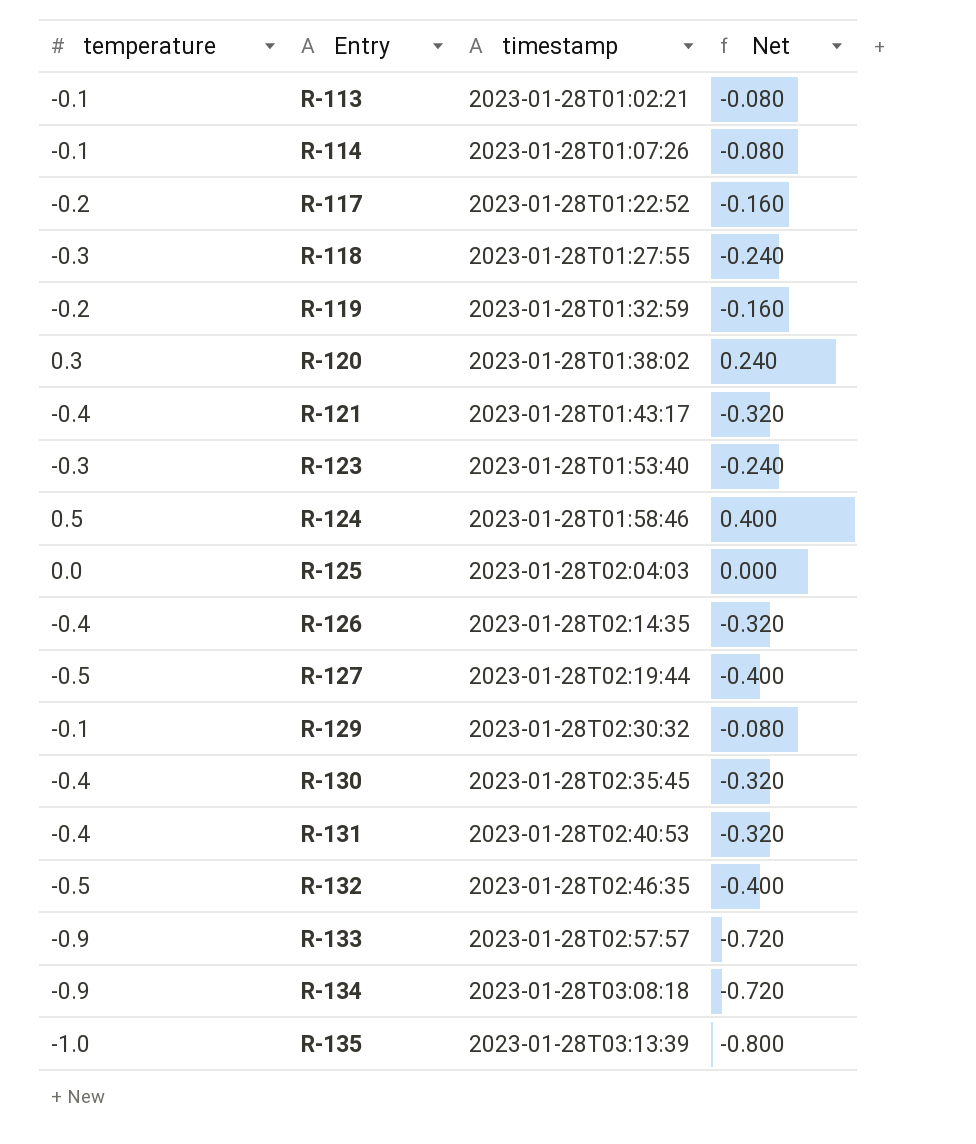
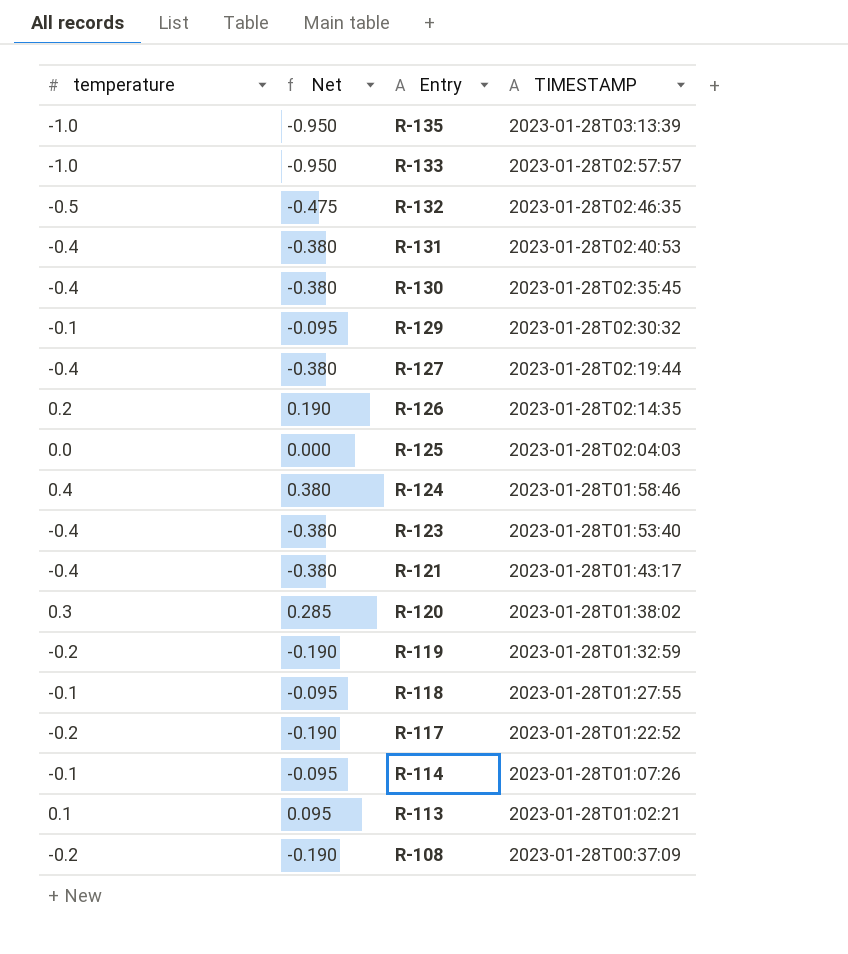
row order: Entry ascending -> Entry descending
column Net | formula: [temperature] * 0.8 -> [temperature] * 0.95
column Net | position: 4 -> 2
column name: timestamp -> TIMESTAMP
row R-134: -0.9 | 2023-01-28T03:08:18 | -0.720 -> none
R-133 | temperature: -0.9 -> -1.0
R-127 | temperature: -0.5 -> -0.4
R-126 | temperature: -0.4 -> 0.2
R-124 | temperature: 0.5 -> 0.4
R-123 | temperature: -0.3 -> -0.4
R-118 | temperature: -0.3 -> -0.1
R-113 | temperature: -0.1 -> 0.1
row R-108: none -> -0.2 | -0.190 | 2023-01-28T00:37:09

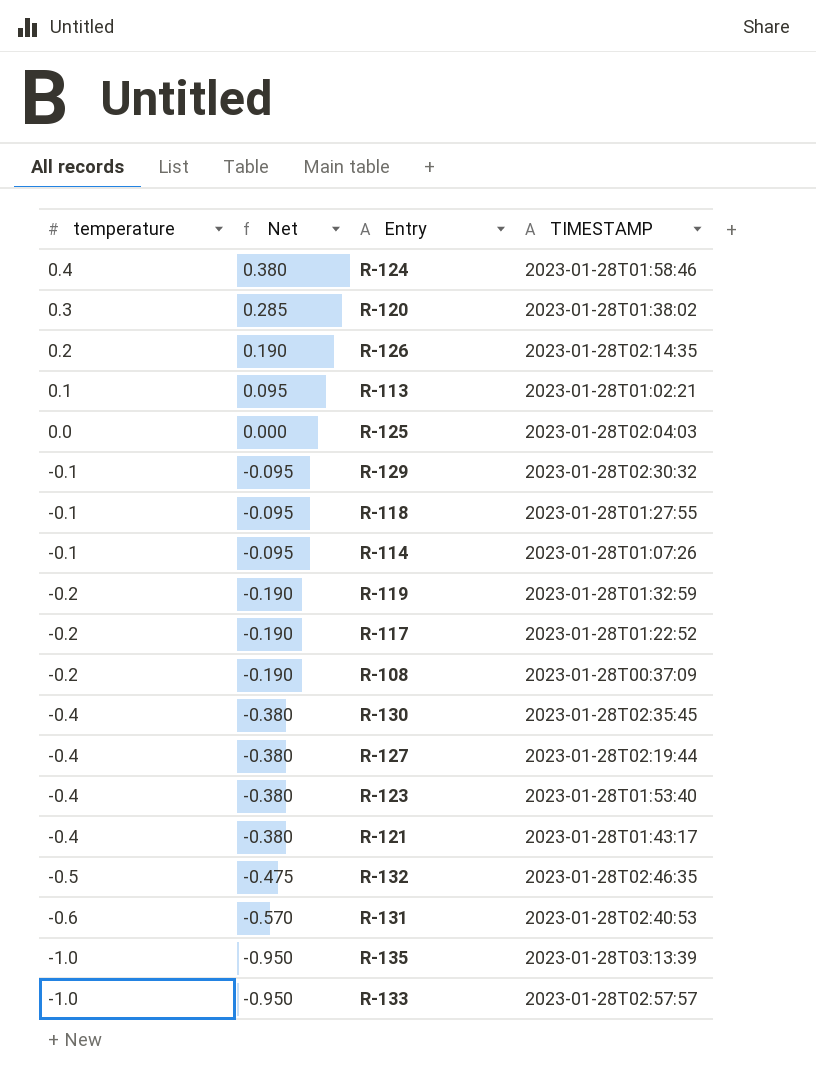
row order: Entry descending -> temperature descending
R-131 | temperature: -0.4 -> -0.6
R-131 | Net: -0.380 -> -0.570

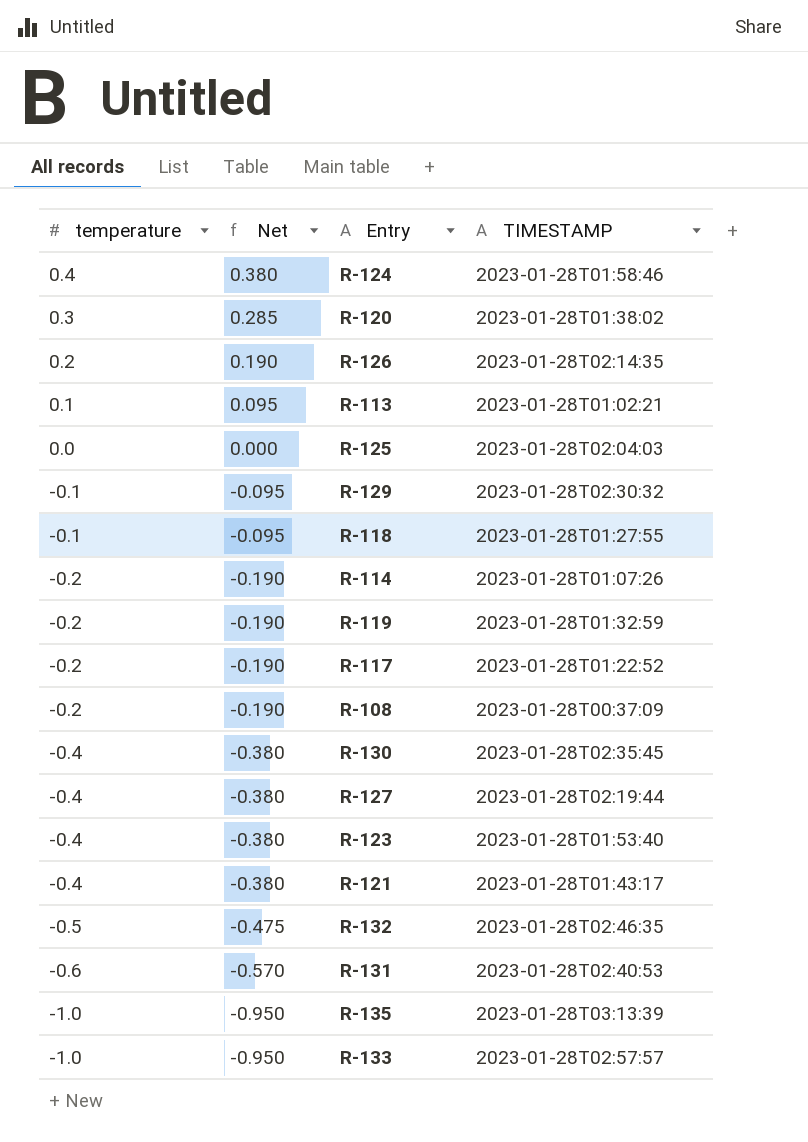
R-114 | temperature: -0.1 -> -0.2
R-114 | Net: -0.095 -> -0.190

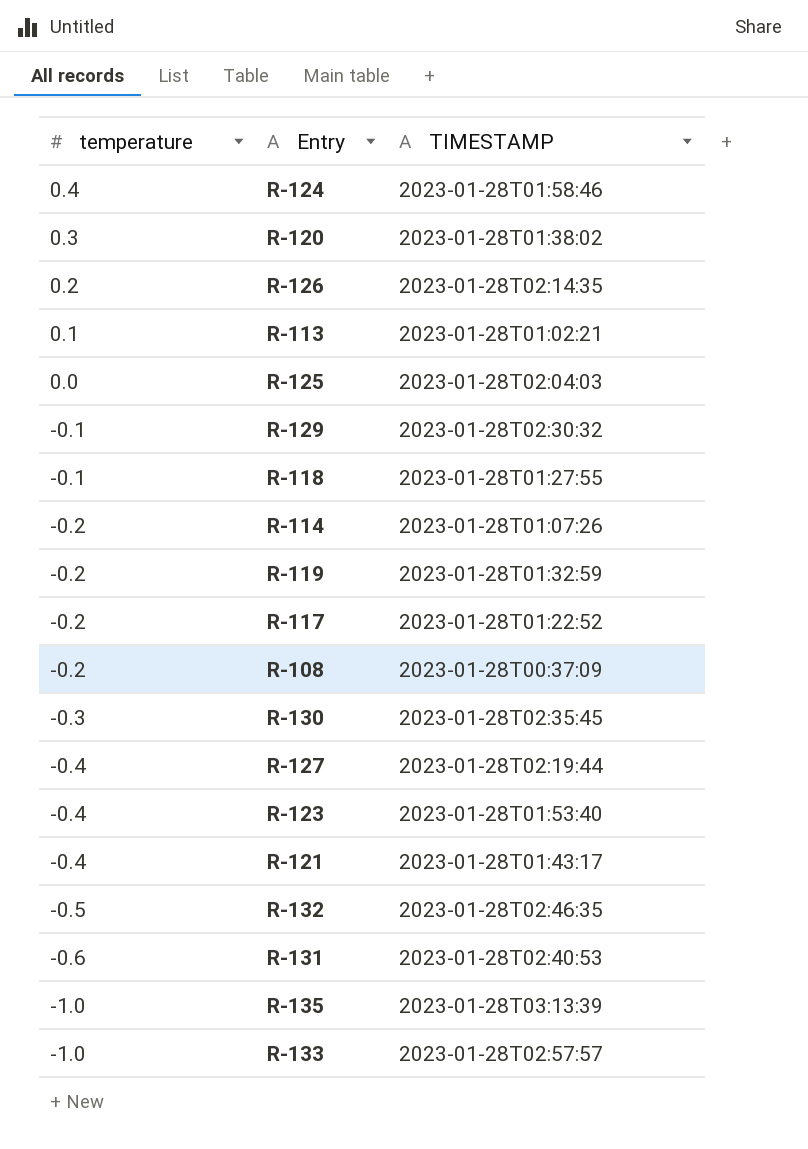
column Net | formula: [temperature] * 0.95 -> none
R-130 | temperature: -0.4 -> -0.3

